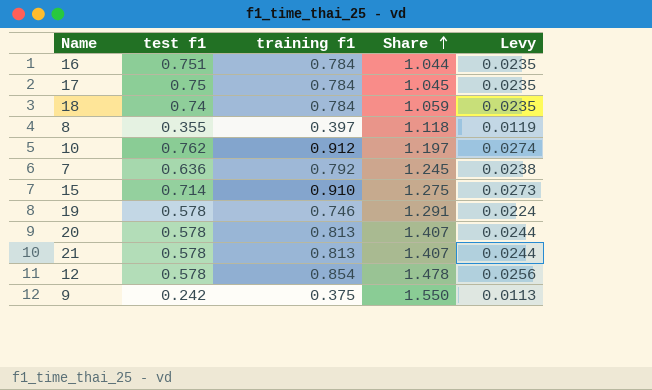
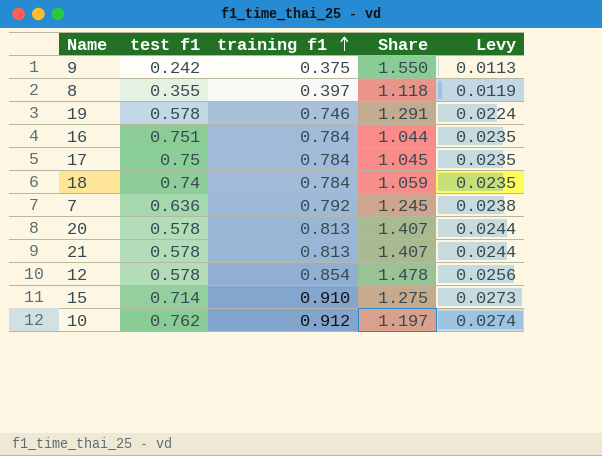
row order: Share ascending -> training f1 ascending

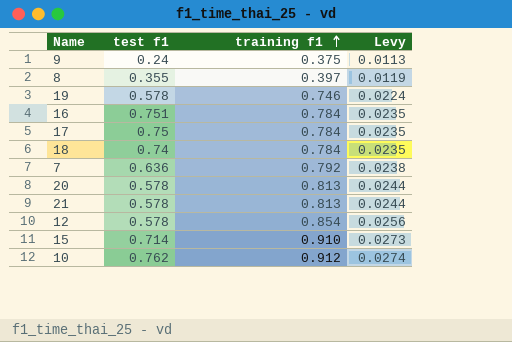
column Share | formula: [training f1] / [test f1] -> none
9 | test f1: 0.242 -> 0.24

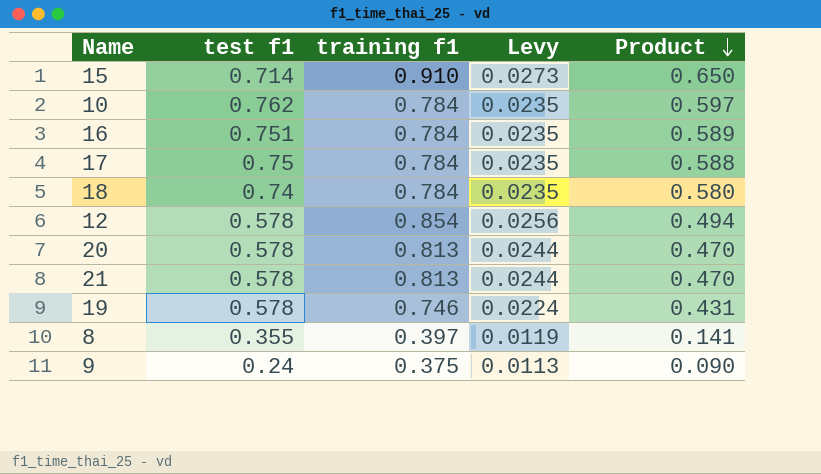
row order: training f1 ascending -> Product descending
column Product | formula: none -> [test f1] * [training f1]
row 7: 0.636 | 0.792 | 0.0238 -> none
10 | training f1: 0.912 -> 0.784
10 | Levy: 0.0274 -> 0.0235

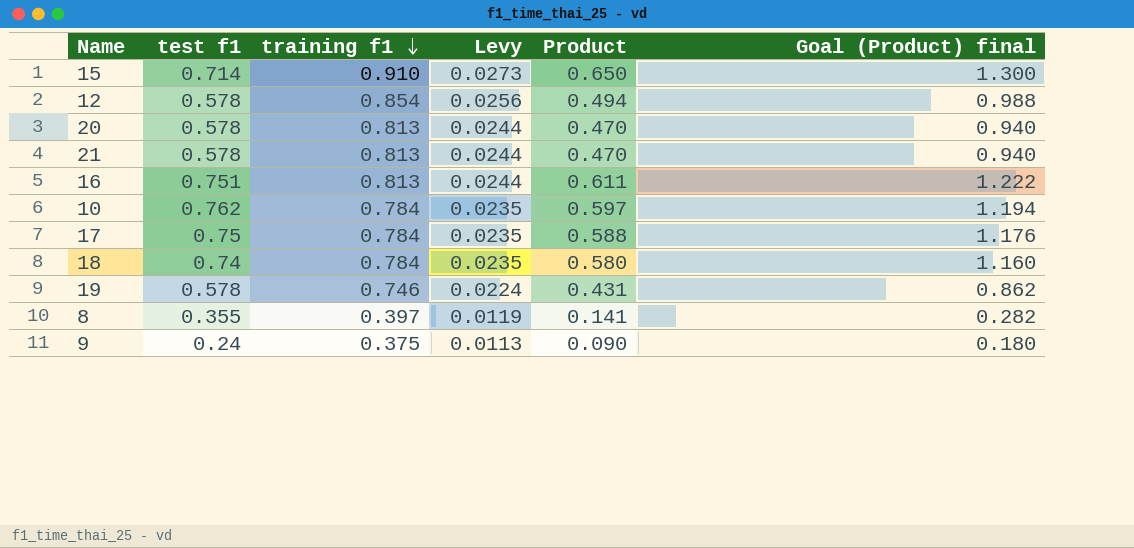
row order: Product descending -> training f1 descending
column Goal (Product) final | formula: none -> [Product] * 2
16 | training f1: 0.784 -> 0.813
16 | Levy: 0.0235 -> 0.0244
16 | Product: 0.589 -> 0.611

